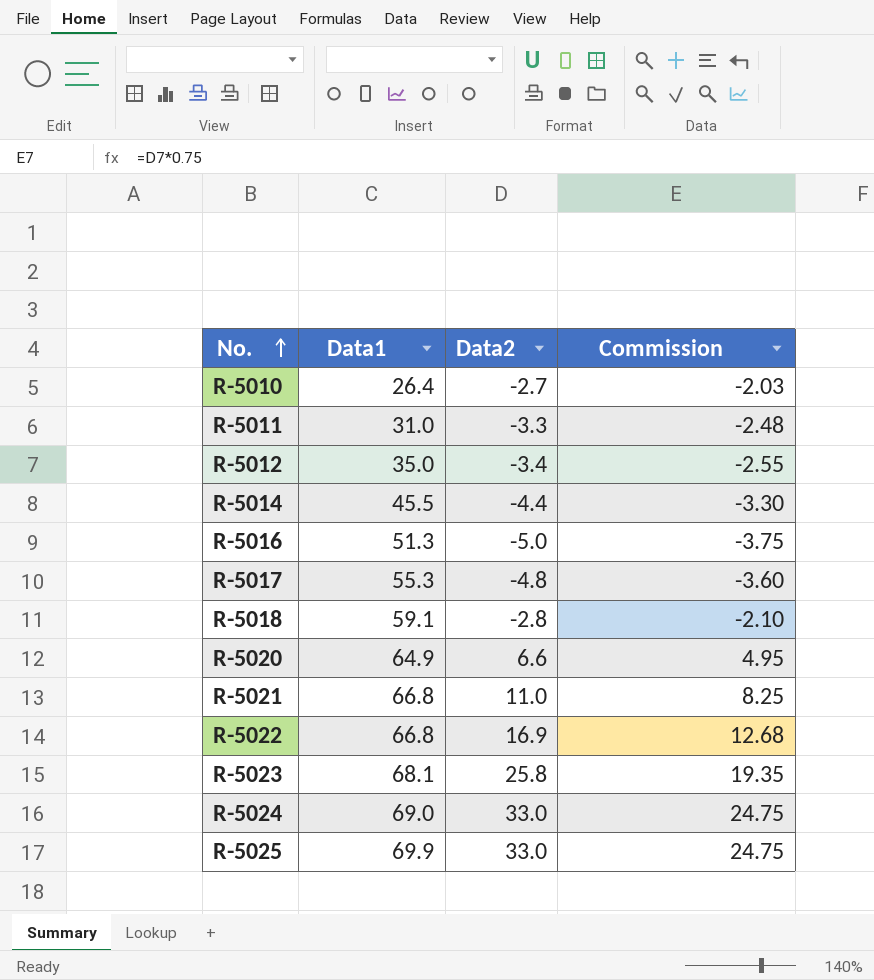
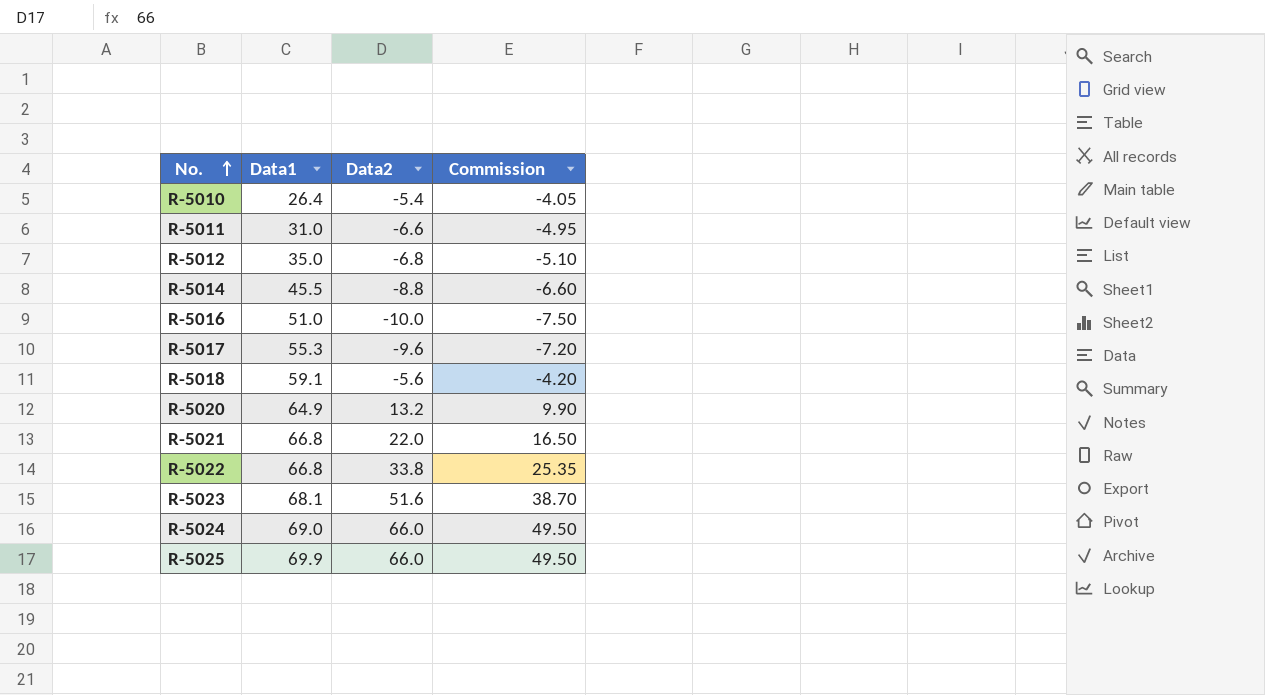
R-5010 | Data2: -2.7 -> -5.4
R-5010 | Commission: -2.03 -> -4.05
R-5011 | Data2: -3.3 -> -6.6
R-5011 | Commission: -2.48 -> -4.95
R-5012 | Data2: -3.4 -> -6.8
R-5012 | Commission: -2.55 -> -5.10
R-5014 | Data2: -4.4 -> -8.8
R-5014 | Commission: -3.30 -> -6.60
R-5016 | Data1: 51.3 -> 51.0
R-5016 | Data2: -5.0 -> -10.0
R-5016 | Commission: -3.75 -> -7.50
R-5017 | Data2: -4.8 -> -9.6
R-5017 | Commission: -3.60 -> -7.20
R-5018 | Data2: -2.8 -> -5.6
R-5018 | Commission: -2.10 -> -4.20
R-5020 | Data2: 6.6 -> 13.2
R-5020 | Commission: 4.95 -> 9.90
R-5021 | Data2: 11.0 -> 22.0
R-5021 | Commission: 8.25 -> 16.50
R-5022 | Data2: 16.9 -> 33.8
R-5022 | Commission: 12.68 -> 25.35
R-5023 | Data2: 25.8 -> 51.6
R-5023 | Commission: 19.35 -> 38.70
R-5024 | Data2: 33.0 -> 66.0
R-5024 | Commission: 24.75 -> 49.50
R-5025 | Data2: 33.0 -> 66.0
R-5025 | Commission: 24.75 -> 49.50

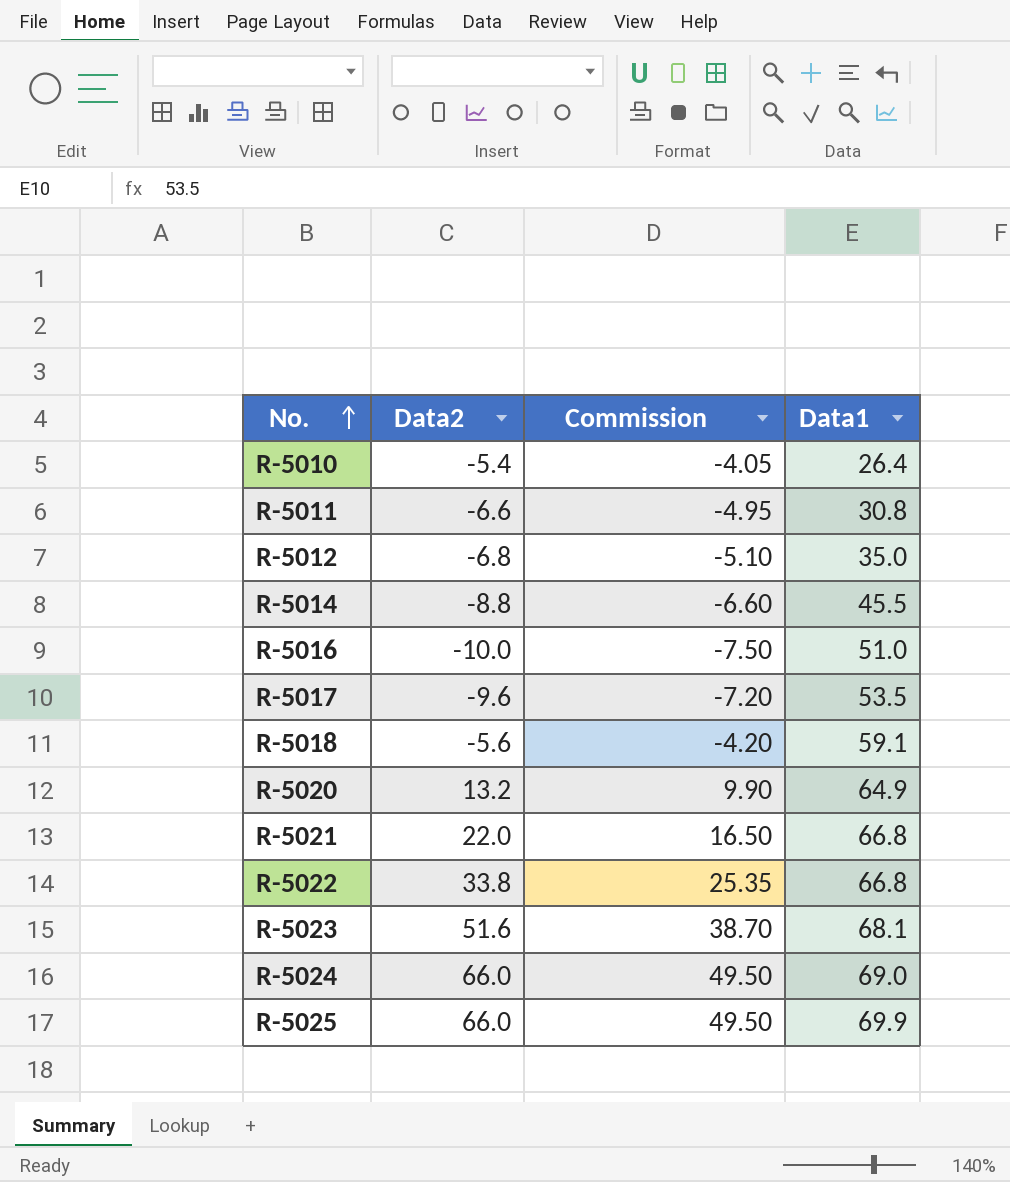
column Data1 | position: 2 -> 4
R-5011 | Data1: 31.0 -> 30.8
R-5017 | Data1: 55.3 -> 53.5

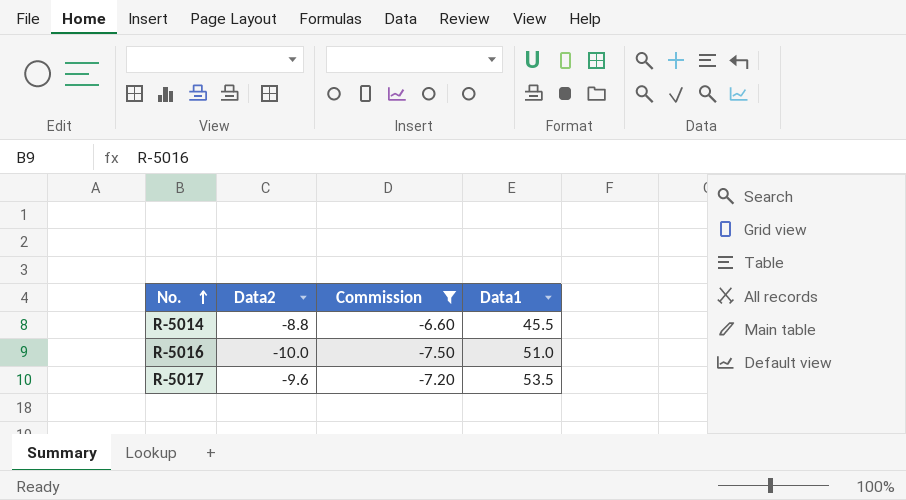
filter: none -> Commission <= -6.60

